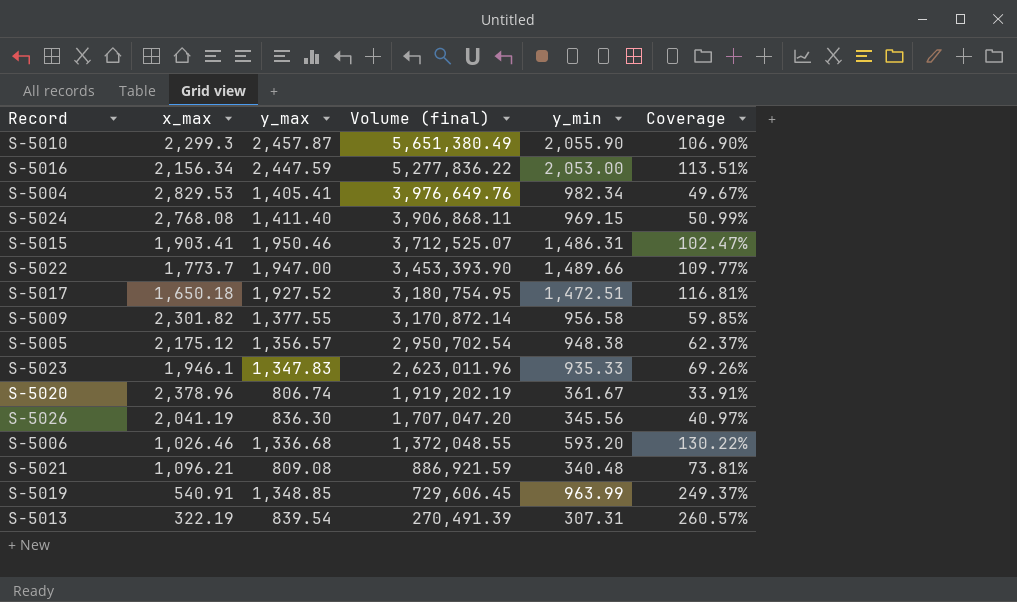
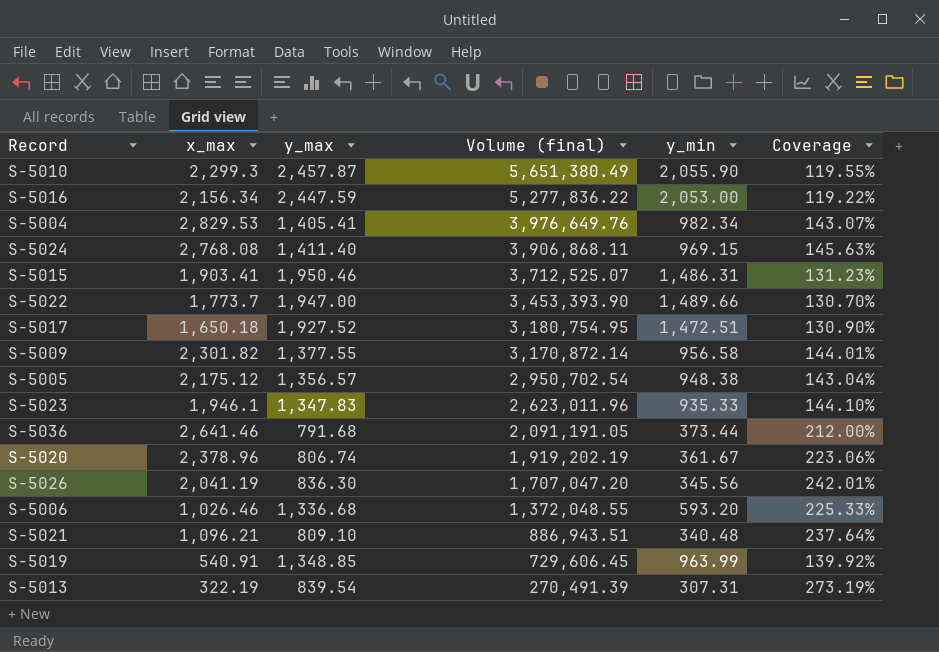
column Coverage | formula: [y_max] / [x_max] -> [y_max] / [y_min]
row S-5036: none -> 2,641.46 | 791.68 | 2,091,191.05 | 373.44 | 212.00%
S-5021 | y_max: 809.08 -> 809.10
S-5021 | Volume (final): 886,921.59 -> 886,943.51

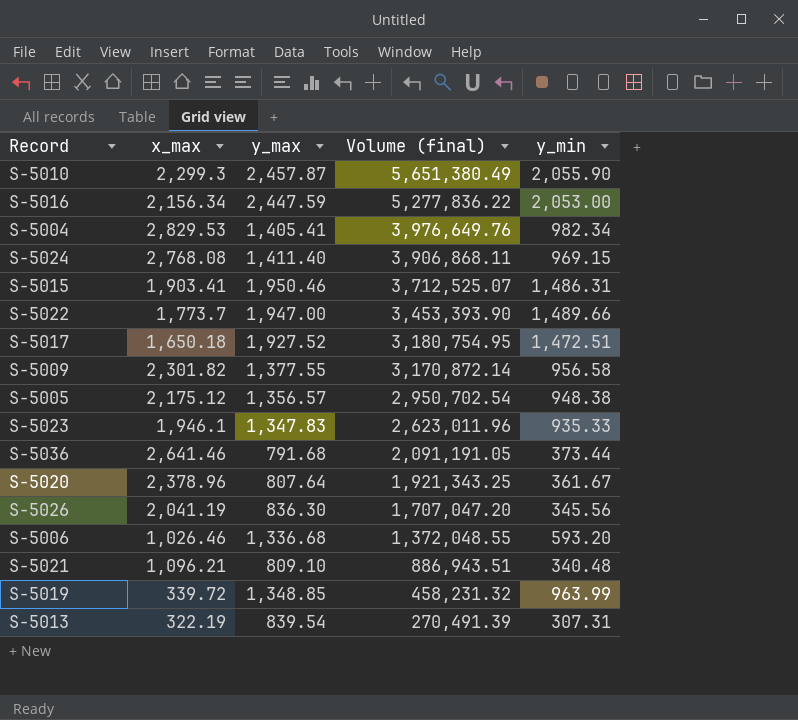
column Coverage | formula: [y_max] / [y_min] -> none
S-5020 | y_max: 806.74 -> 807.64
S-5020 | Volume (final): 1,919,202.19 -> 1,921,343.25
S-5019 | x_max: 540.91 -> 339.72
S-5019 | Volume (final): 729,606.45 -> 458,231.32

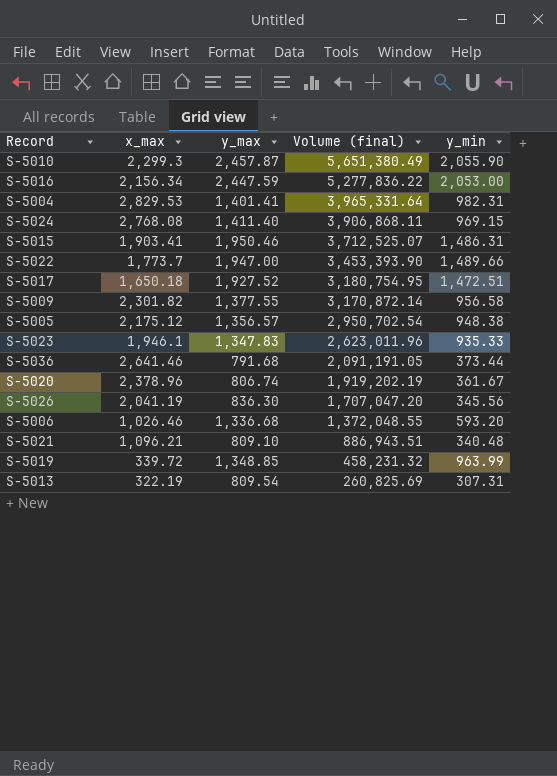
S-5004 | y_max: 1,405.41 -> 1,401.41
S-5004 | Volume (final): 3,976,649.76 -> 3,965,331.64
S-5004 | y_min: 982.34 -> 982.31
S-5020 | y_max: 807.64 -> 806.74
S-5020 | Volume (final): 1,921,343.25 -> 1,919,202.19
S-5013 | y_max: 839.54 -> 809.54
S-5013 | Volume (final): 270,491.39 -> 260,825.69

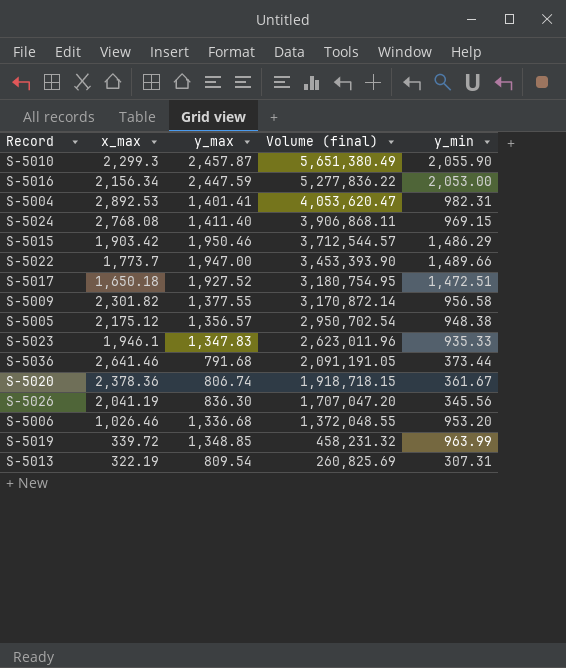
row S-5021: 1,096.21 | 809.10 | 886,943.51 | 340.48 -> none
S-5004 | x_max: 2,829.53 -> 2,892.53
S-5004 | Volume (final): 3,965,331.64 -> 4,053,620.47
S-5015 | x_max: 1,903.41 -> 1,903.42
S-5015 | Volume (final): 3,712,525.07 -> 3,712,544.57
S-5015 | y_min: 1,486.31 -> 1,486.29
S-5020 | x_max: 2,378.96 -> 2,378.36
S-5020 | Volume (final): 1,919,202.19 -> 1,918,718.15
S-5006 | y_min: 593.20 -> 953.20

